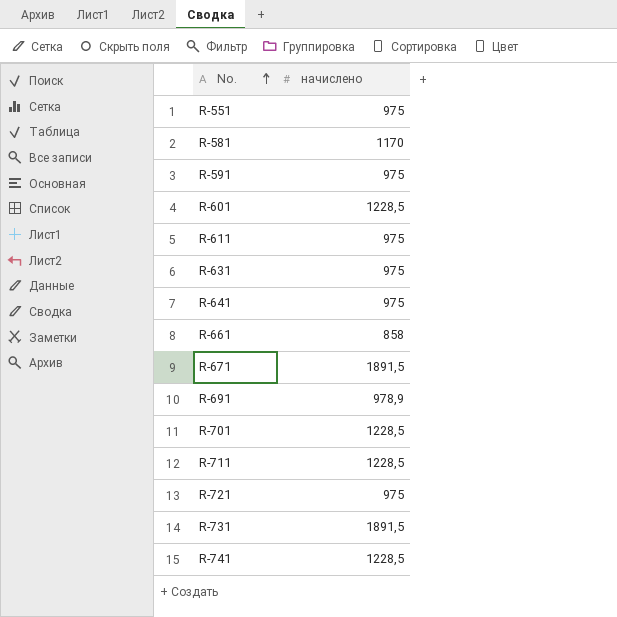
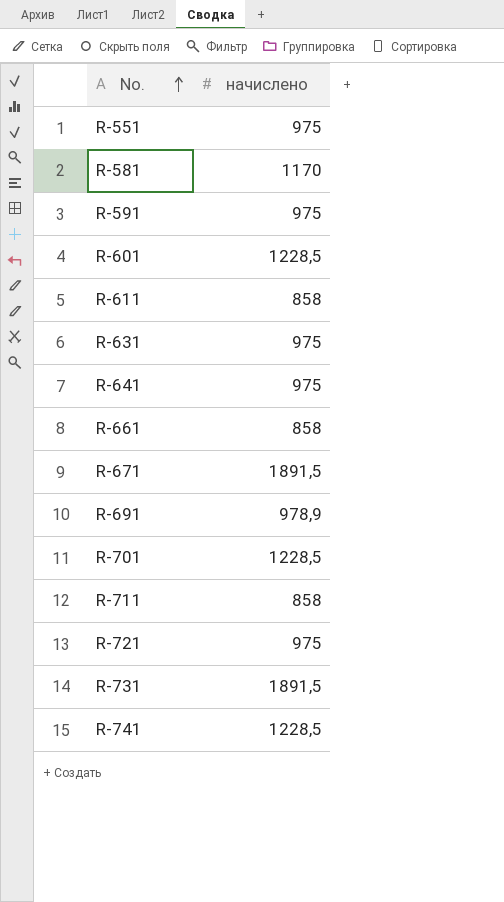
R-611 | начислено: 975 -> 858
R-711 | начислено: 1228,5 -> 858

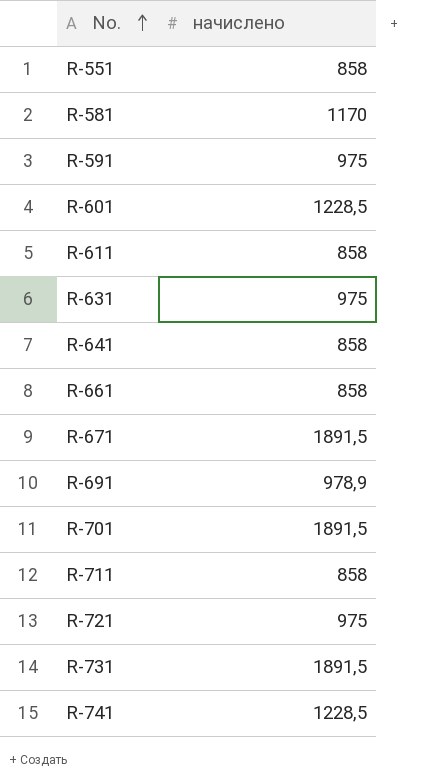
R-551 | начислено: 975 -> 858
R-641 | начислено: 975 -> 858
R-701 | начислено: 1228,5 -> 1891,5

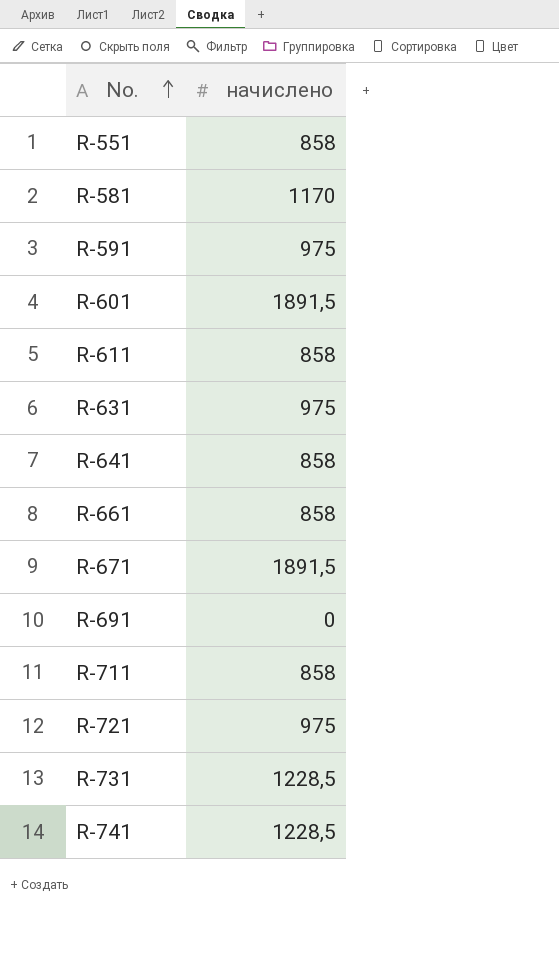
row R-701: 1891,5 -> none
R-601 | начислено: 1228,5 -> 1891,5
R-691 | начислено: 978,9 -> 0
R-731 | начислено: 1891,5 -> 1228,5

